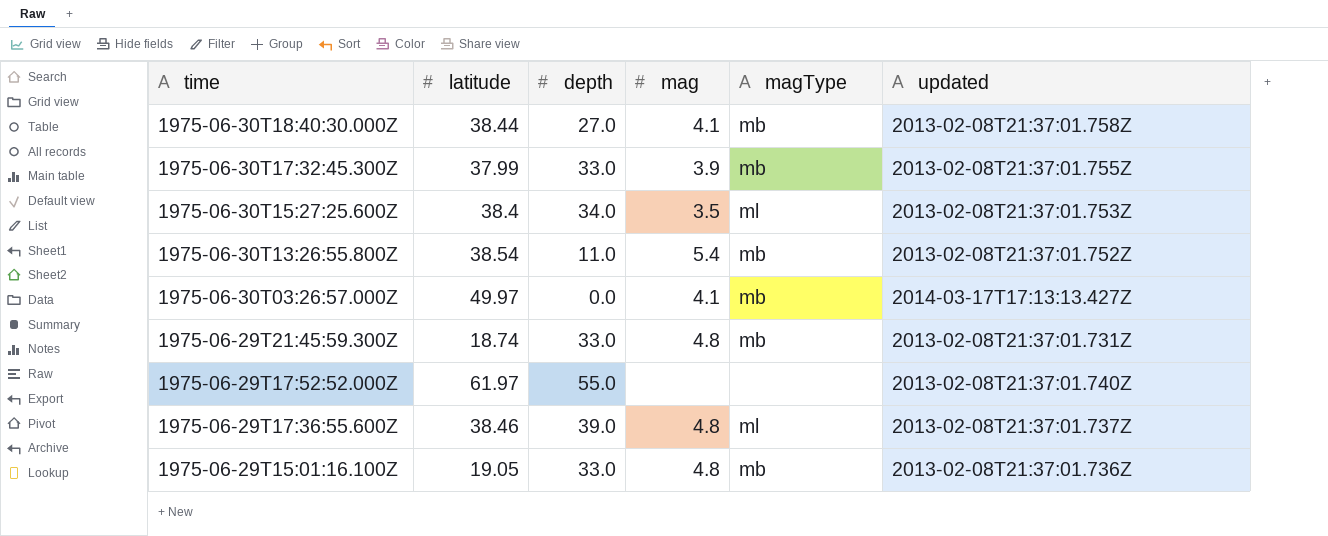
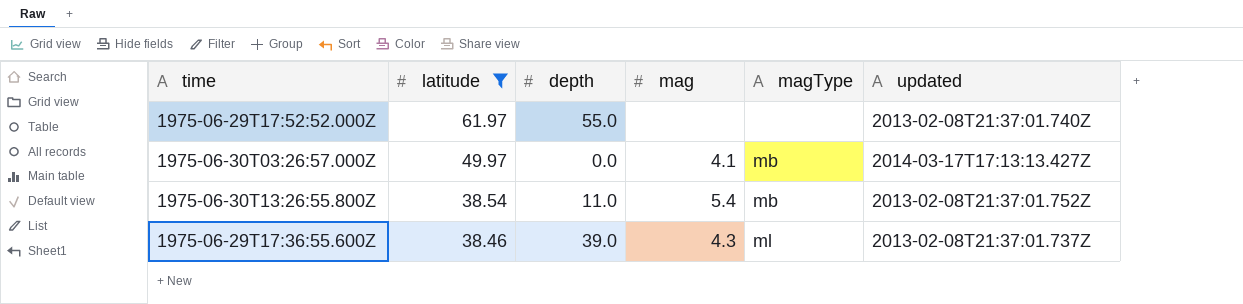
filter: none -> latitude >= 38.46
row order: time descending -> latitude descending
1975-06-29T17:36:55.600Z | mag: 4.8 -> 4.3

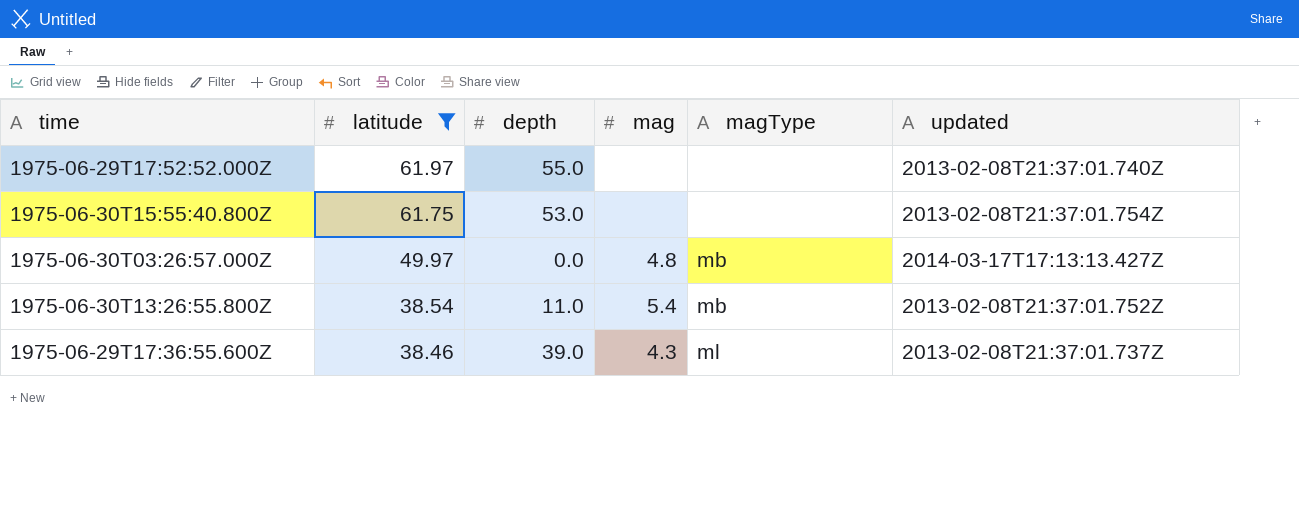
row 1975-06-30T15:55:40.800Z: none -> 61.75 | 53.0 | none | none | 2013-02-08T21:37:01.754Z
1975-06-30T03:26:57.000Z | mag: 4.1 -> 4.8

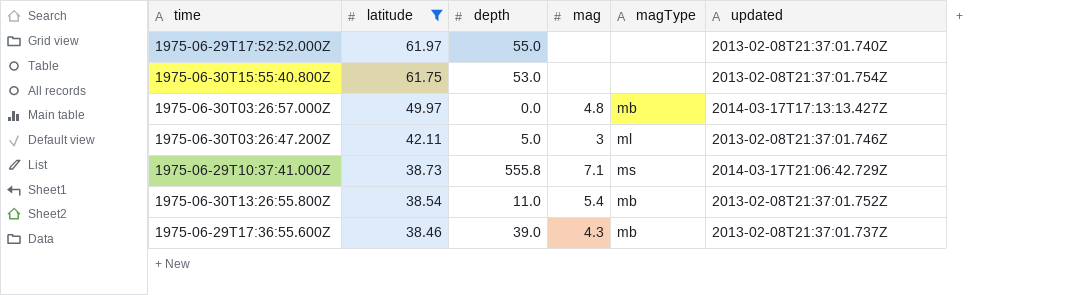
row 1975-06-30T03:26:47.200Z: none -> 42.11 | 5.0 | 3 | ml | 2013-02-08T21:37:01.746Z
row 1975-06-29T10:37:41.000Z: none -> 38.73 | 555.8 | 7.1 | ms | 2014-03-17T21:06:42.729Z
1975-06-29T17:36:55.600Z | magType: ml -> mb

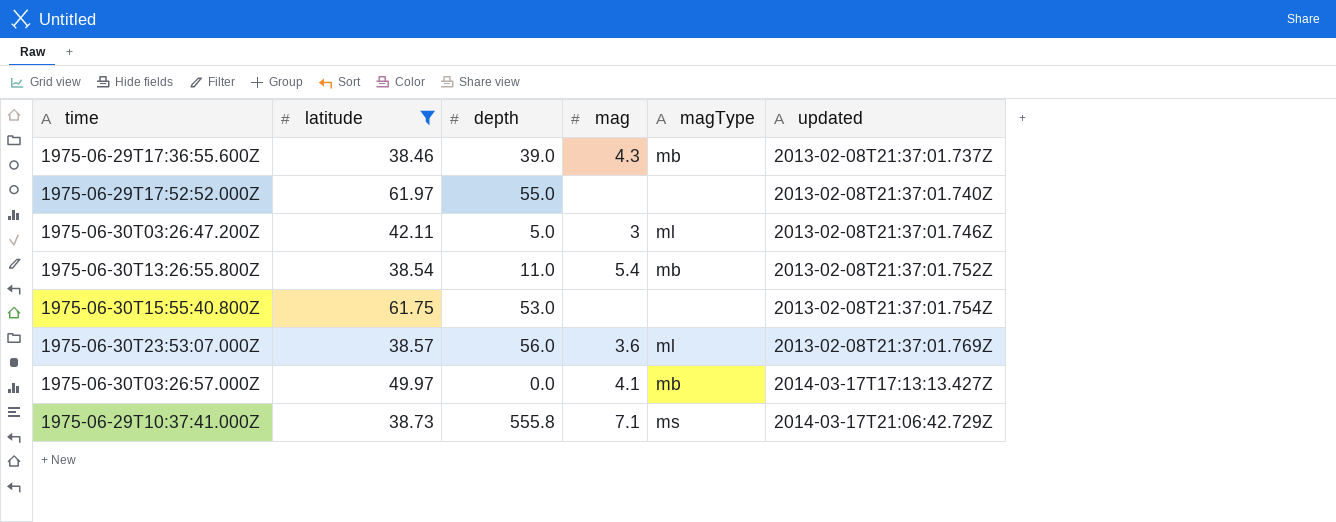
row order: latitude descending -> updated ascending
row 1975-06-30T23:53:07.000Z: none -> 38.57 | 56.0 | 3.6 | ml | 2013-02-08T21:37:01.769Z
1975-06-30T03:26:57.000Z | mag: 4.8 -> 4.1

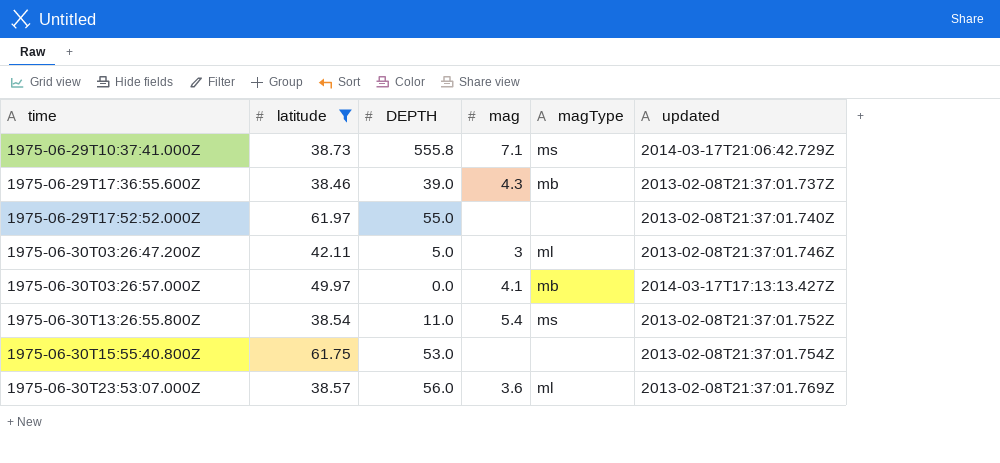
row order: updated ascending -> time ascending
column name: depth -> DEPTH
1975-06-30T13:26:55.800Z | magType: mb -> ms

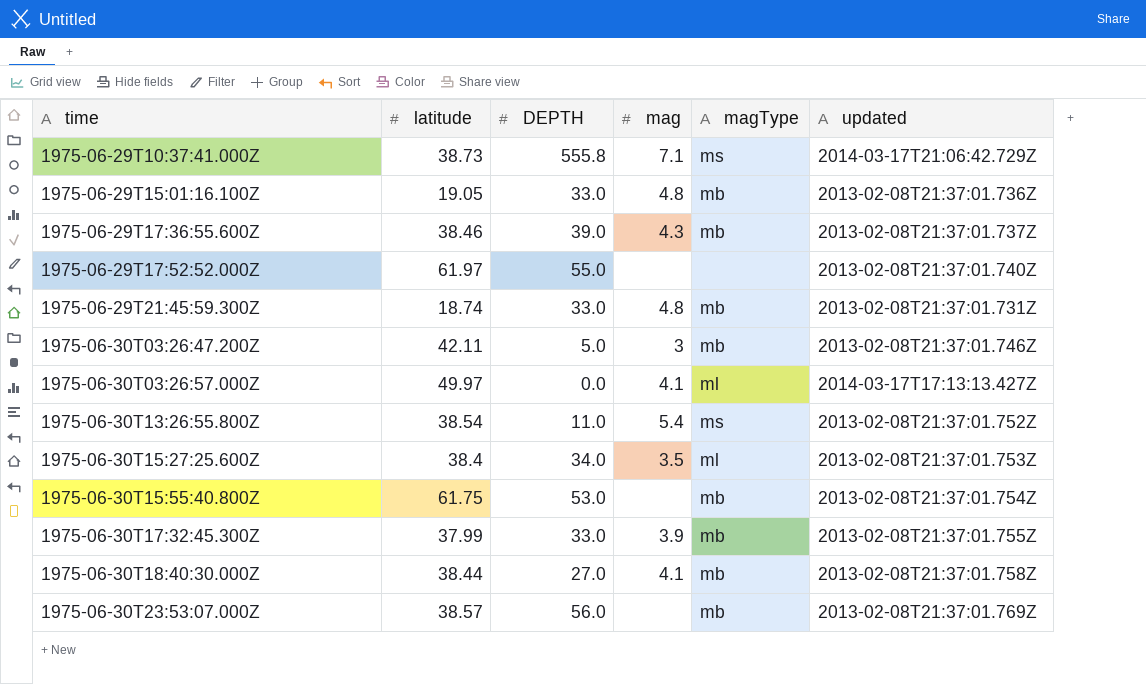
filter: latitude >= 38.46 -> none
1975-06-30T03:26:47.200Z | magType: ml -> mb
1975-06-30T03:26:57.000Z | magType: mb -> ml
1975-06-30T15:55:40.800Z | magType: none -> mb
1975-06-30T23:53:07.000Z | mag: 3.6 -> none
1975-06-30T23:53:07.000Z | magType: ml -> mb

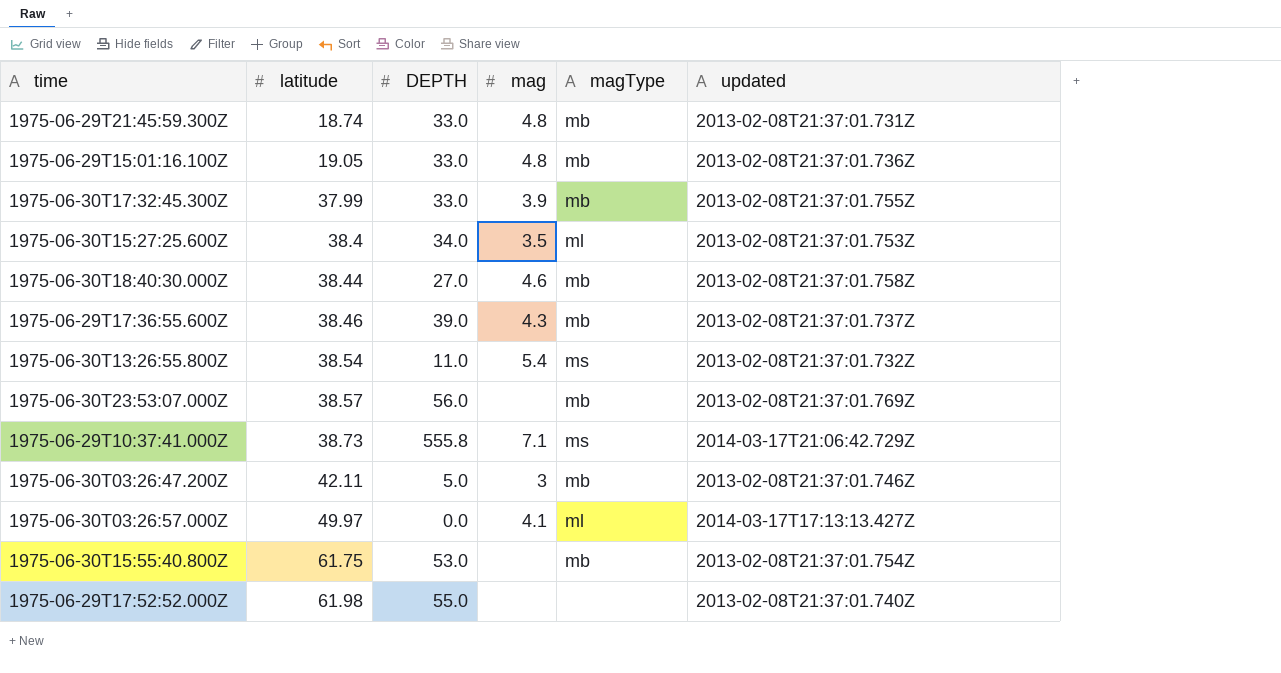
row order: time ascending -> latitude ascending
1975-06-30T18:40:30.000Z | mag: 4.1 -> 4.6
1975-06-30T13:26:55.800Z | updated: 2013-02-08T21:37:01.752Z -> 2013-02-08T21:37:01.732Z
1975-06-29T17:52:52.000Z | latitude: 61.97 -> 61.98

